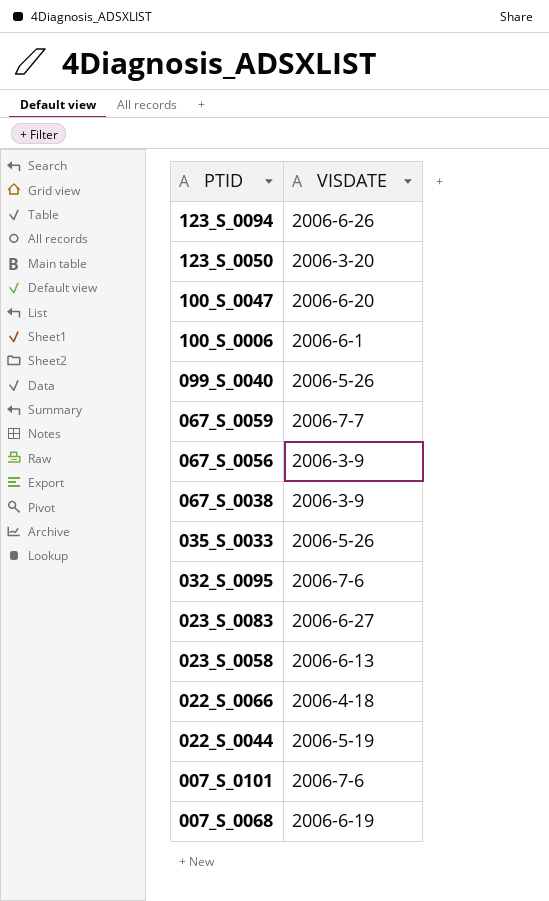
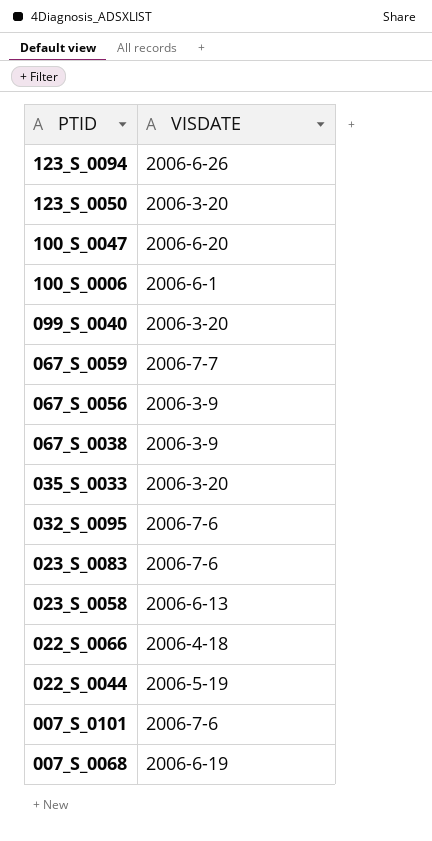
099_S_0040 | VISDATE: 2006-5-26 -> 2006-3-20
035_S_0033 | VISDATE: 2006-5-26 -> 2006-3-20
023_S_0083 | VISDATE: 2006-6-27 -> 2006-7-6

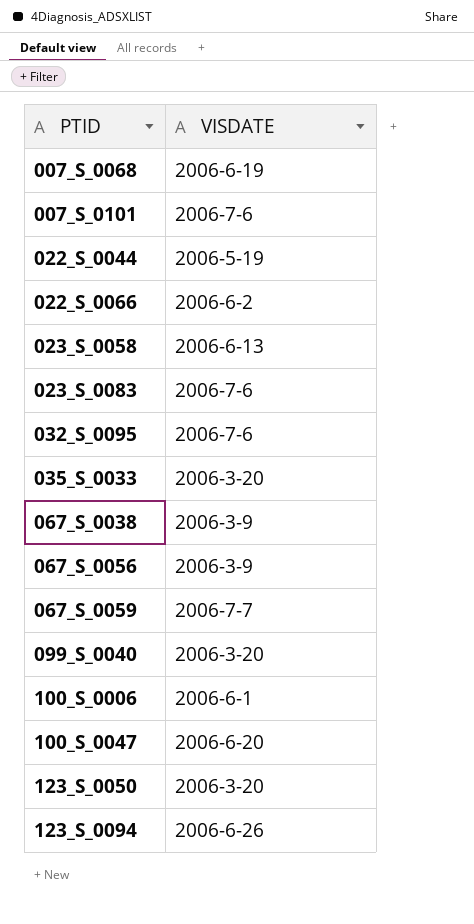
row order: PTID descending -> PTID ascending
022_S_0066 | VISDATE: 2006-4-18 -> 2006-6-2

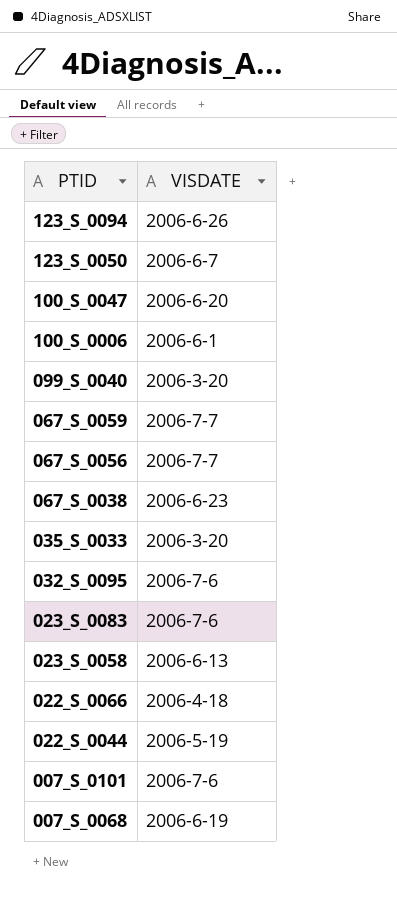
row order: PTID ascending -> PTID descending
123_S_0050 | VISDATE: 2006-3-20 -> 2006-6-7
067_S_0056 | VISDATE: 2006-3-9 -> 2006-7-7
067_S_0038 | VISDATE: 2006-3-9 -> 2006-6-23
022_S_0066 | VISDATE: 2006-6-2 -> 2006-4-18

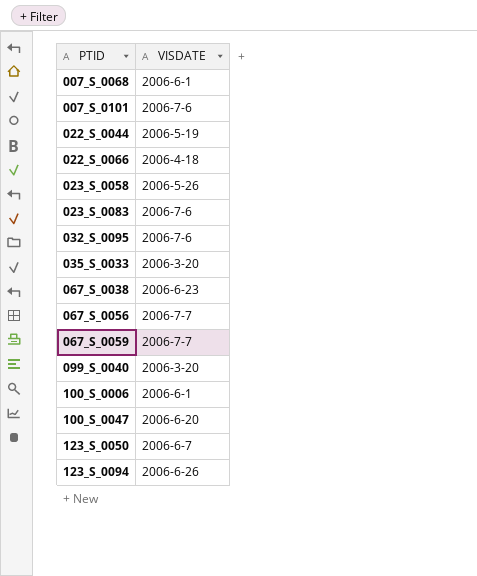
row order: PTID descending -> PTID ascending
007_S_0068 | VISDATE: 2006-6-19 -> 2006-6-1
023_S_0058 | VISDATE: 2006-6-13 -> 2006-5-26

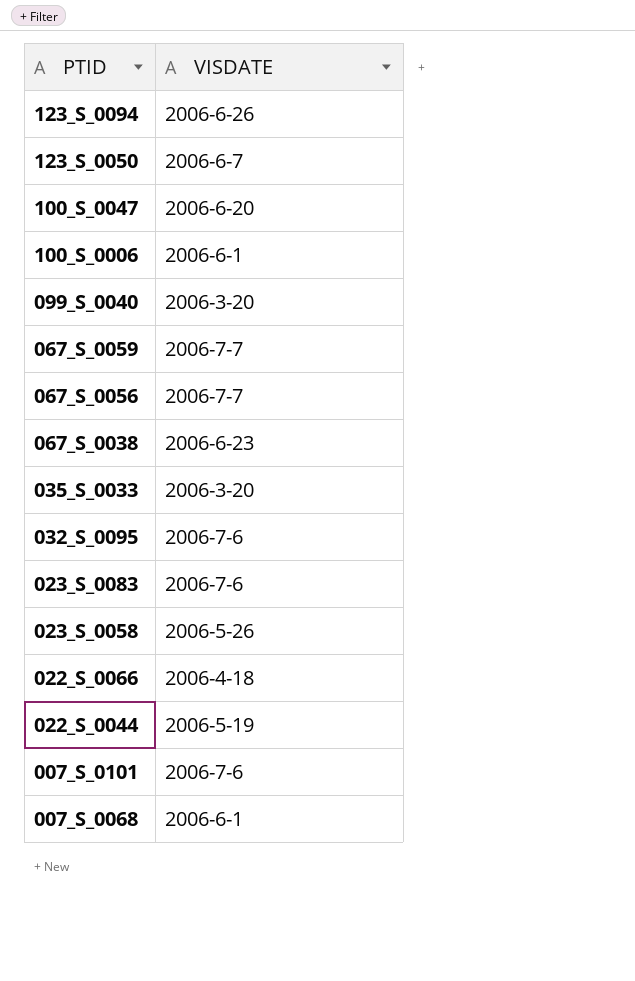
row order: PTID ascending -> PTID descending

